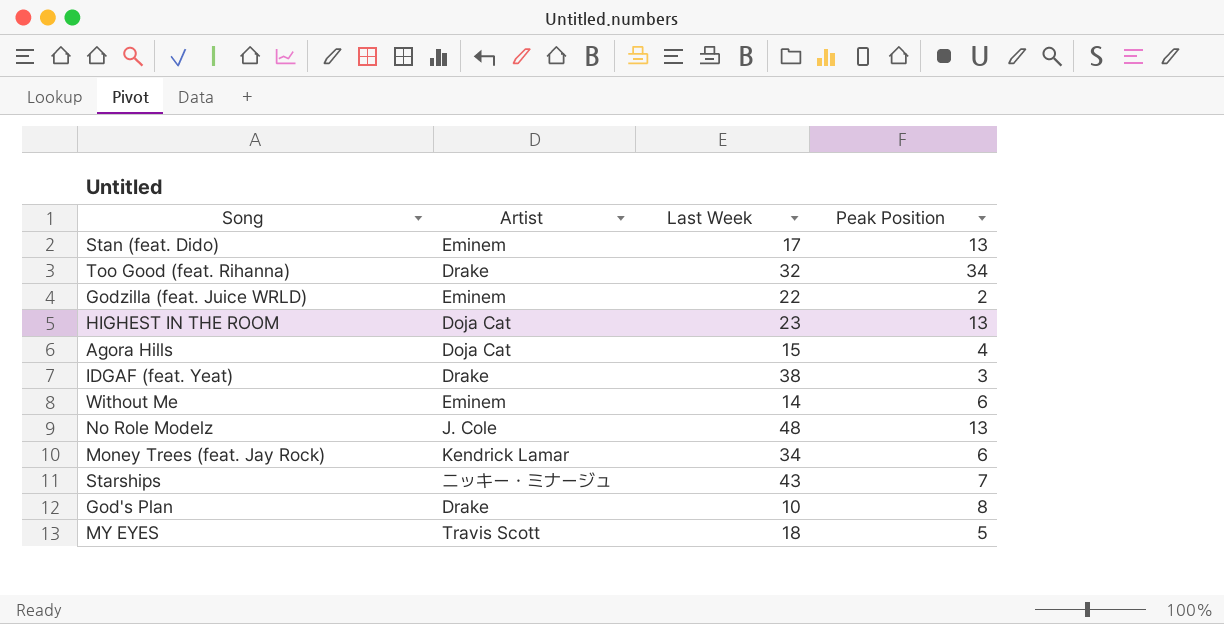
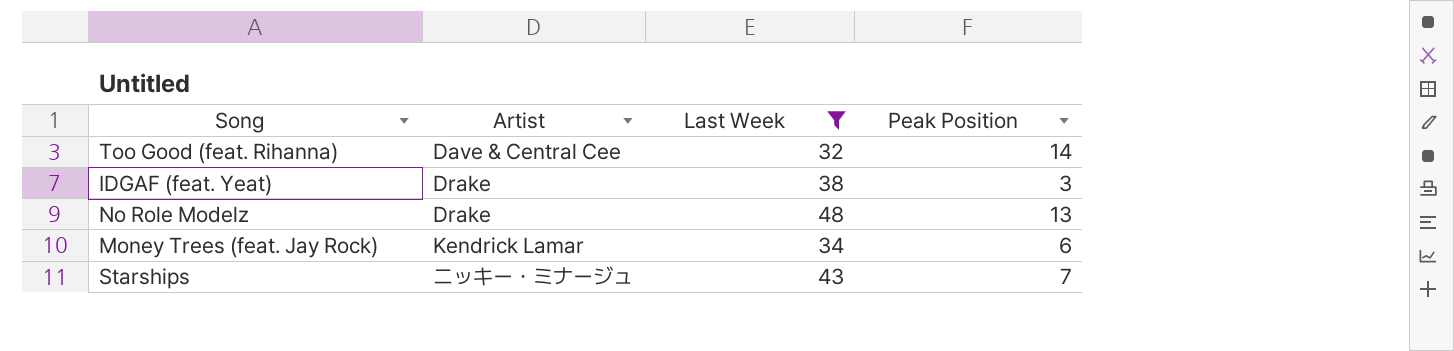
filter: none -> Last Week >= 32
Too Good (feat. Rihanna) | Artist: Drake -> Dave & Central Cee
Too Good (feat. Rihanna) | Peak Position: 34 -> 14
No Role Modelz | Artist: J. Cole -> Drake

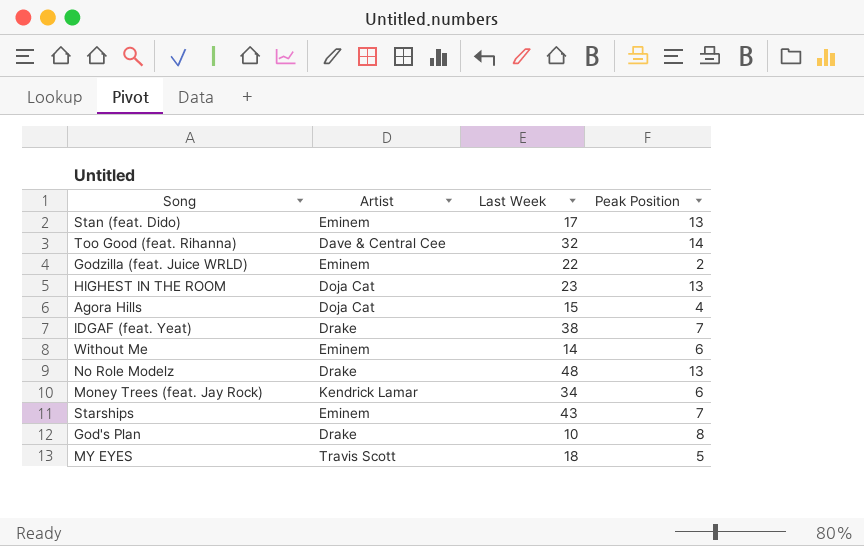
filter: Last Week >= 32 -> none
IDGAF (feat. Yeat) | Peak Position: 3 -> 7
Starships | Artist: ニッキー・ミナージュ -> Eminem

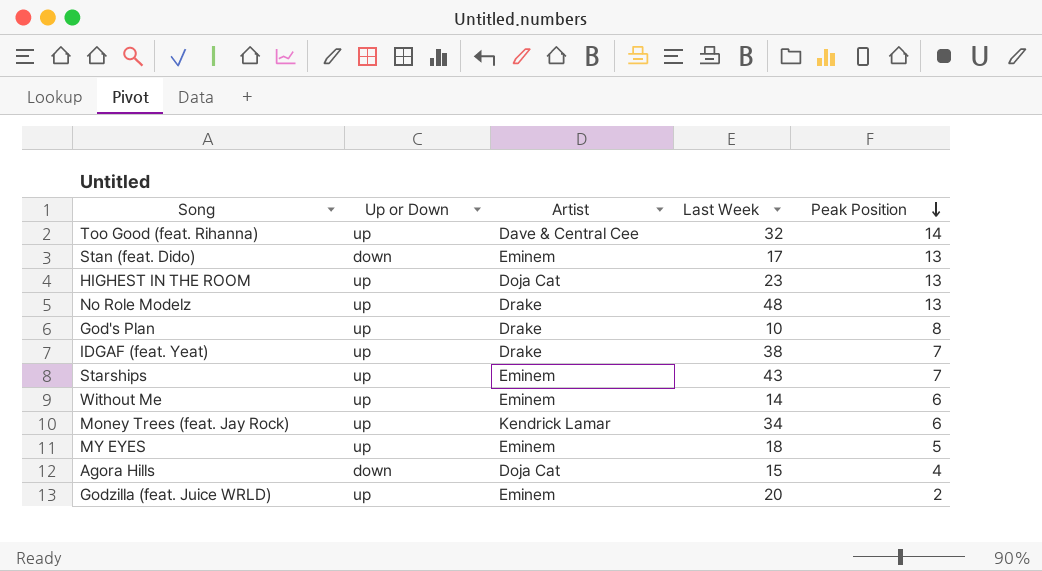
row order: none -> Peak Position descending
column Up or Down | position: none -> 2
MY EYES | Artist: Travis Scott -> Eminem
Godzilla (feat. Juice WRLD) | Last Week: 22 -> 20

